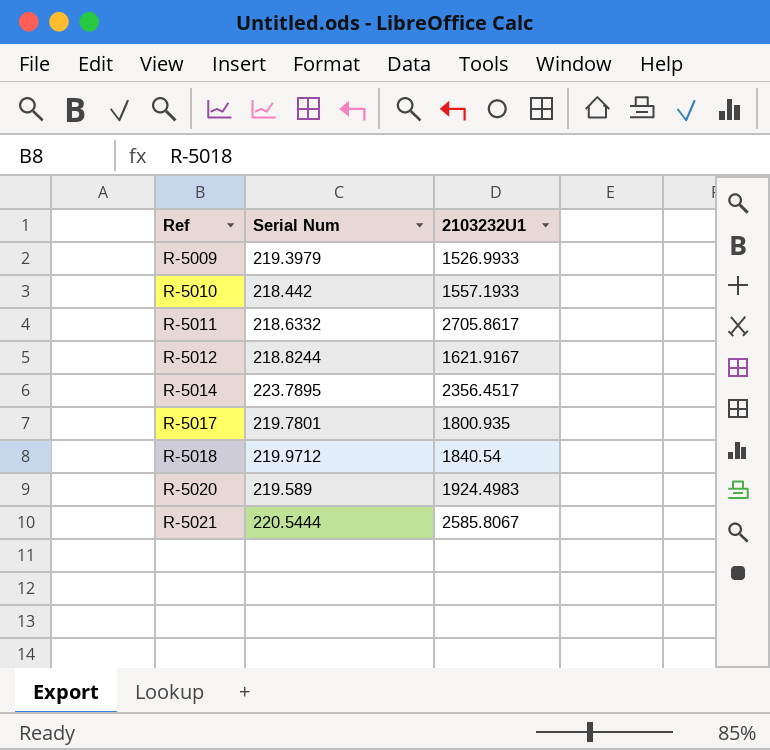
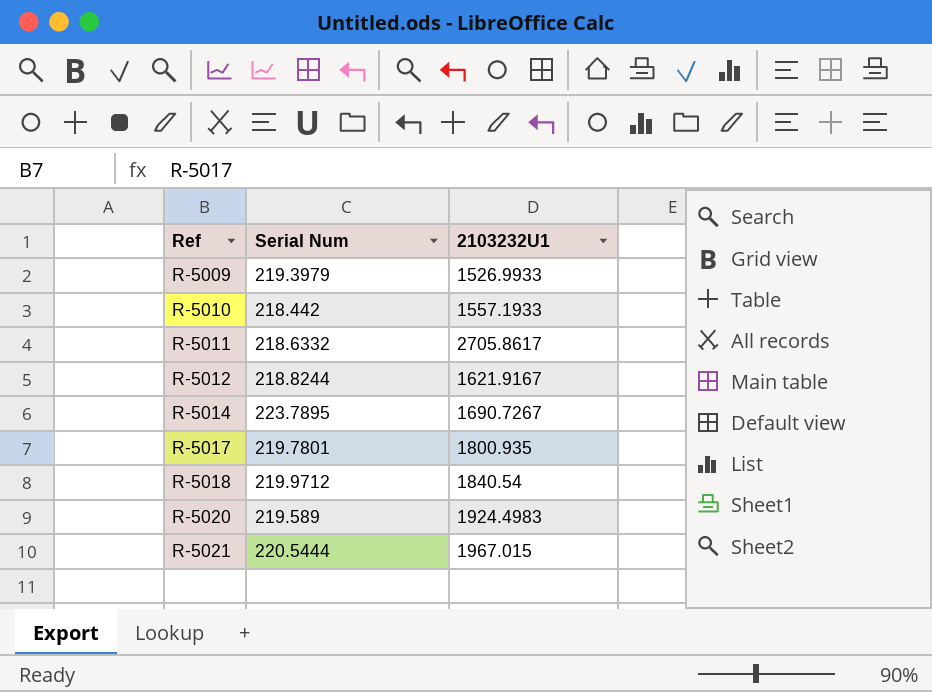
R-5014 | 2103232U1: 2356.4517 -> 1690.7267
R-5021 | 2103232U1: 2585.8067 -> 1967.015

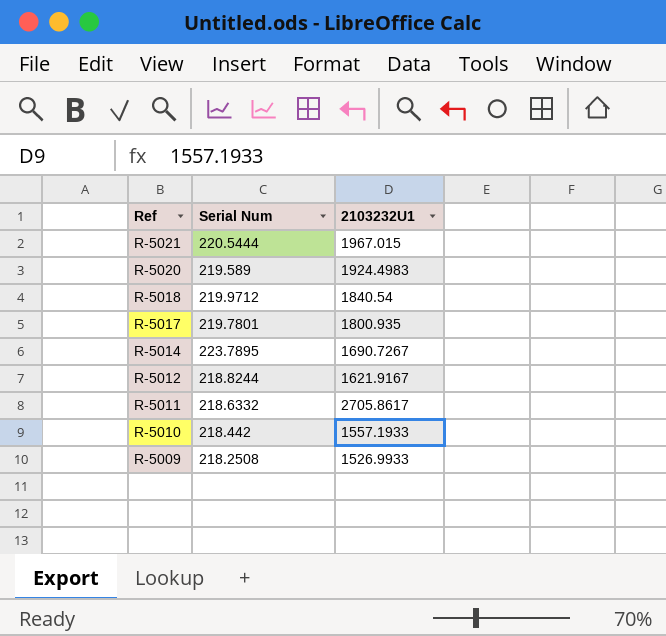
row order: Ref ascending -> Ref descending
R-5009 | Serial Num: 219.3979 -> 218.2508

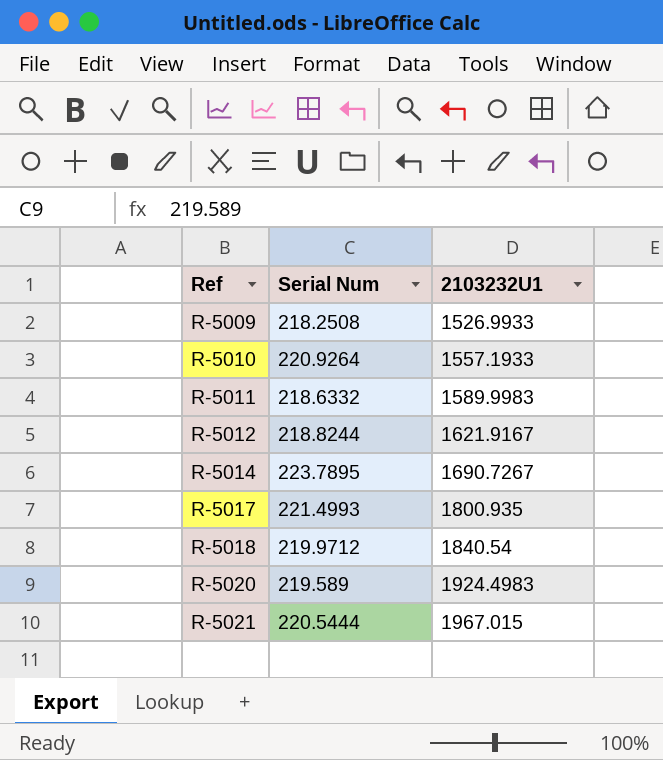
row order: Ref descending -> Ref ascending
R-5010 | Serial Num: 218.442 -> 220.9264
R-5011 | 2103232U1: 2705.8617 -> 1589.9983
R-5017 | Serial Num: 219.7801 -> 221.4993

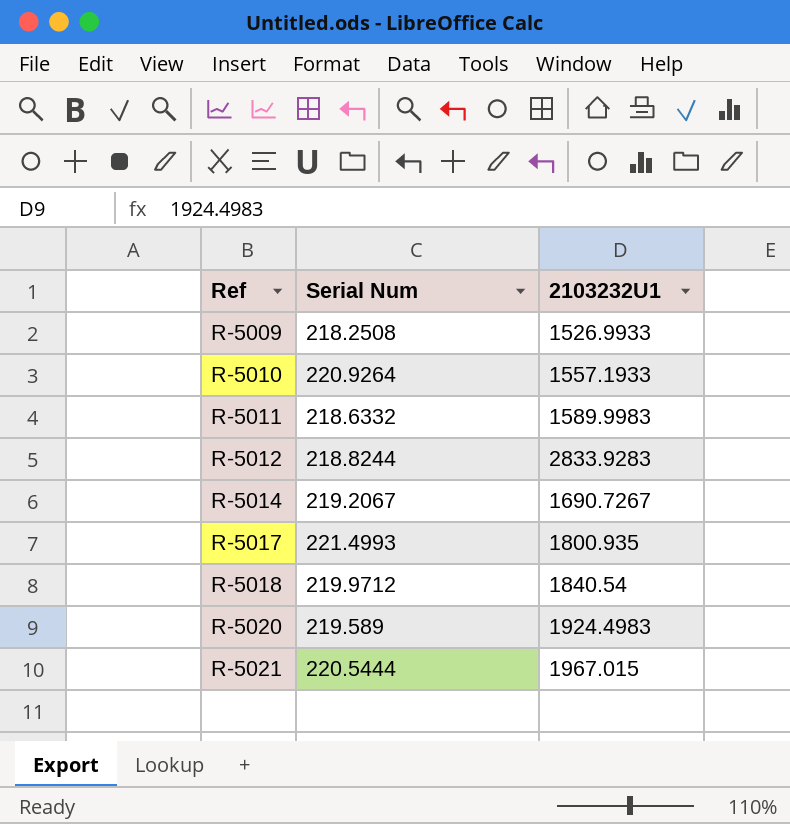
R-5012 | 2103232U1: 1621.9167 -> 2833.9283
R-5014 | Serial Num: 223.7895 -> 219.2067

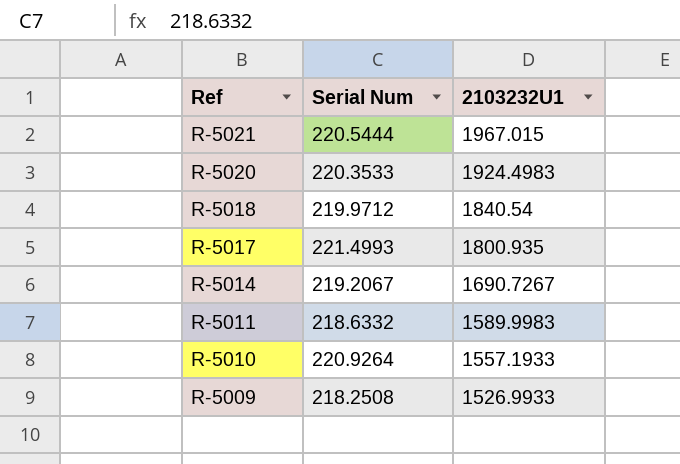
row order: Ref ascending -> Ref descending
row R-5012: 218.8244 | 2833.9283 -> none
R-5020 | Serial Num: 219.589 -> 220.3533

